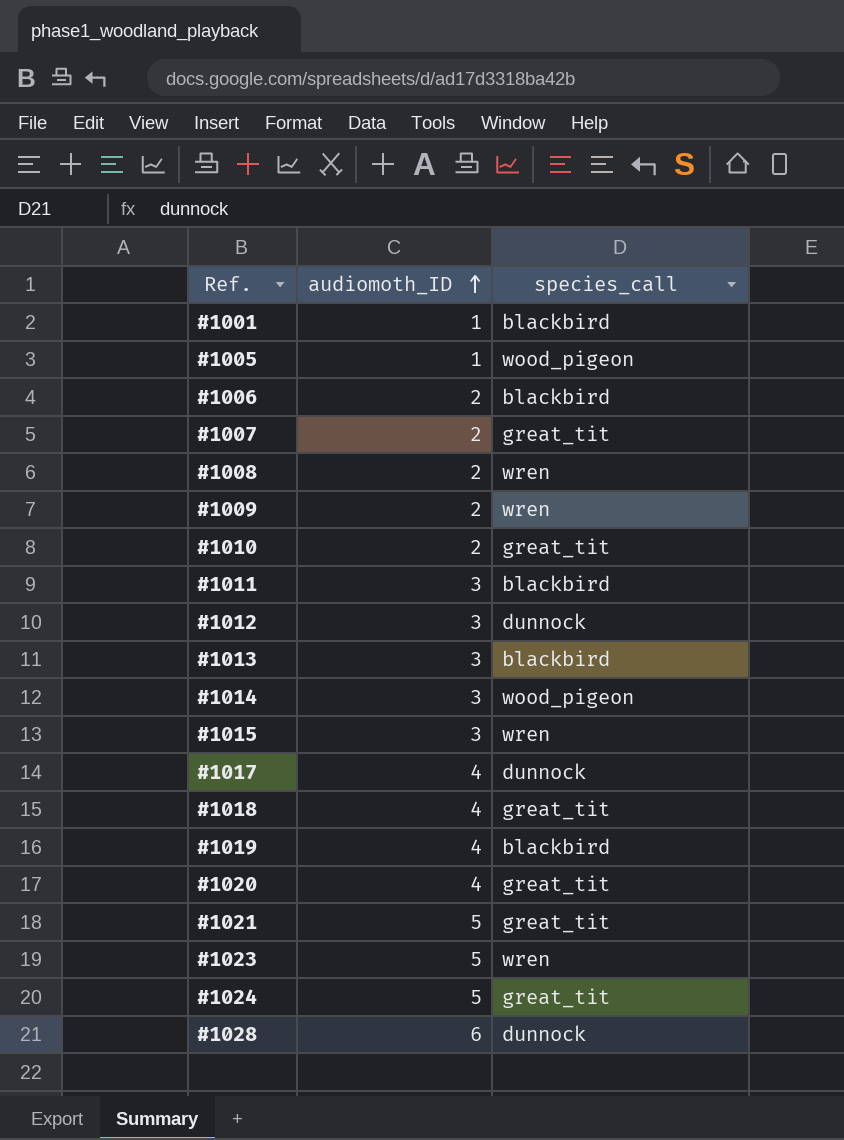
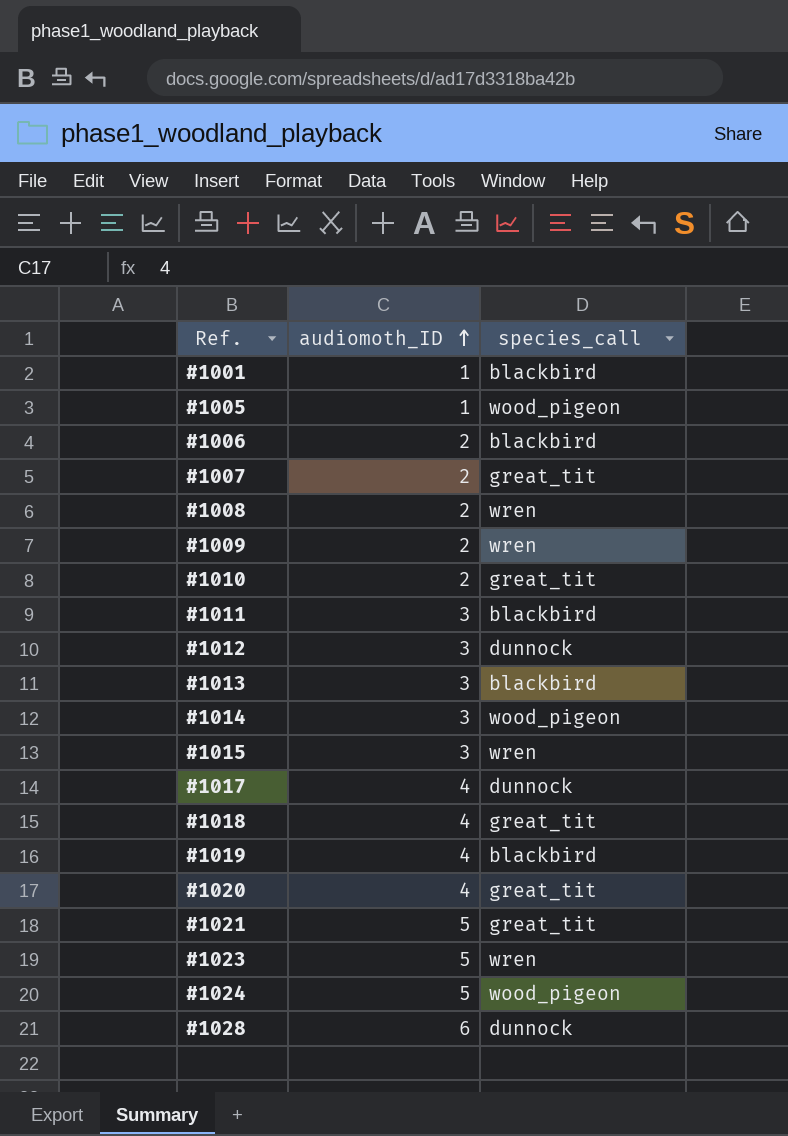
#1024 | species_call: great_tit -> wood_pigeon

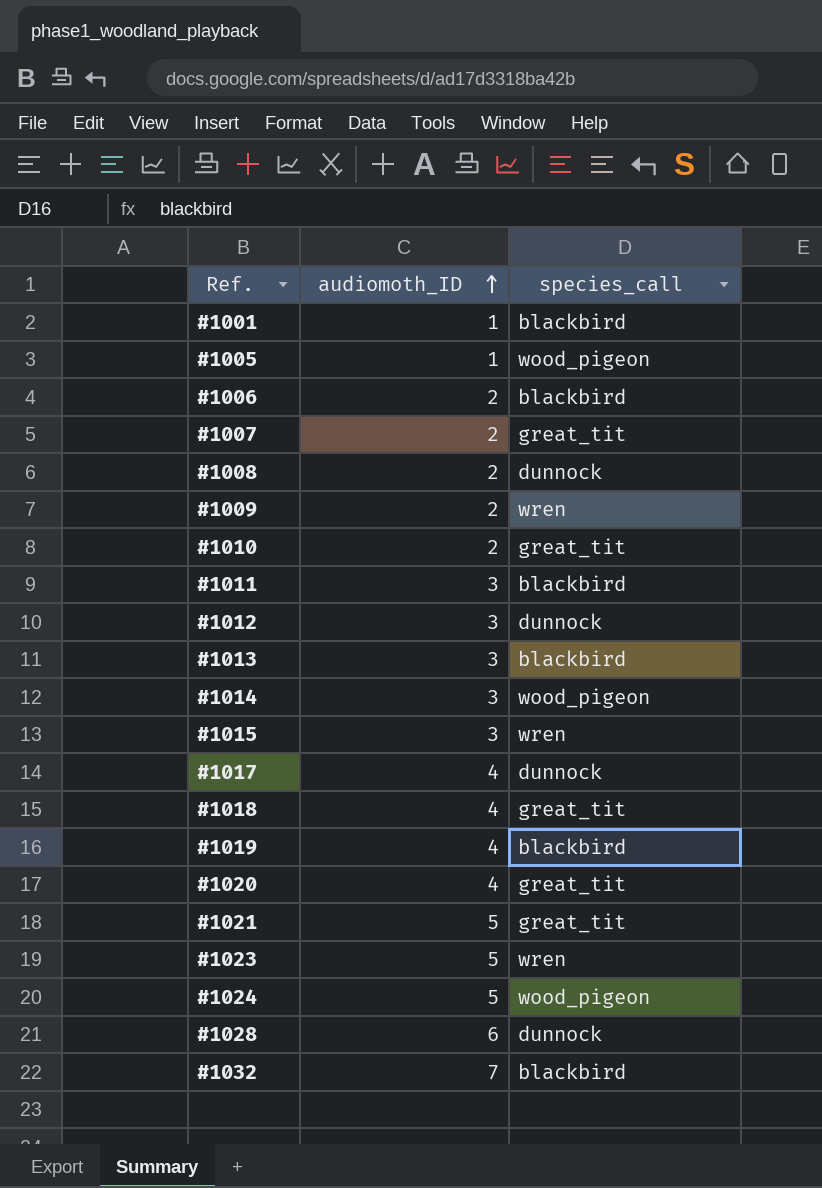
#1008 | species_call: wren -> dunnock
row #1032: none -> 7 | blackbird

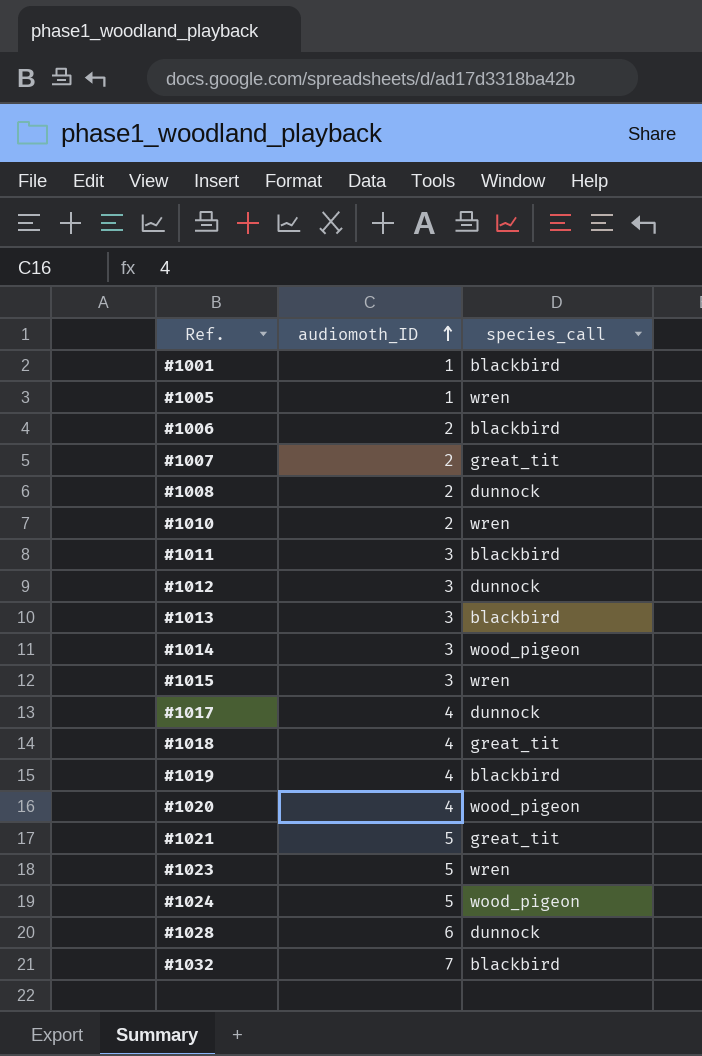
row #1009: 2 | wren -> none
#1005 | species_call: wood_pigeon -> wren
#1010 | species_call: great_tit -> wren
#1020 | species_call: great_tit -> wood_pigeon

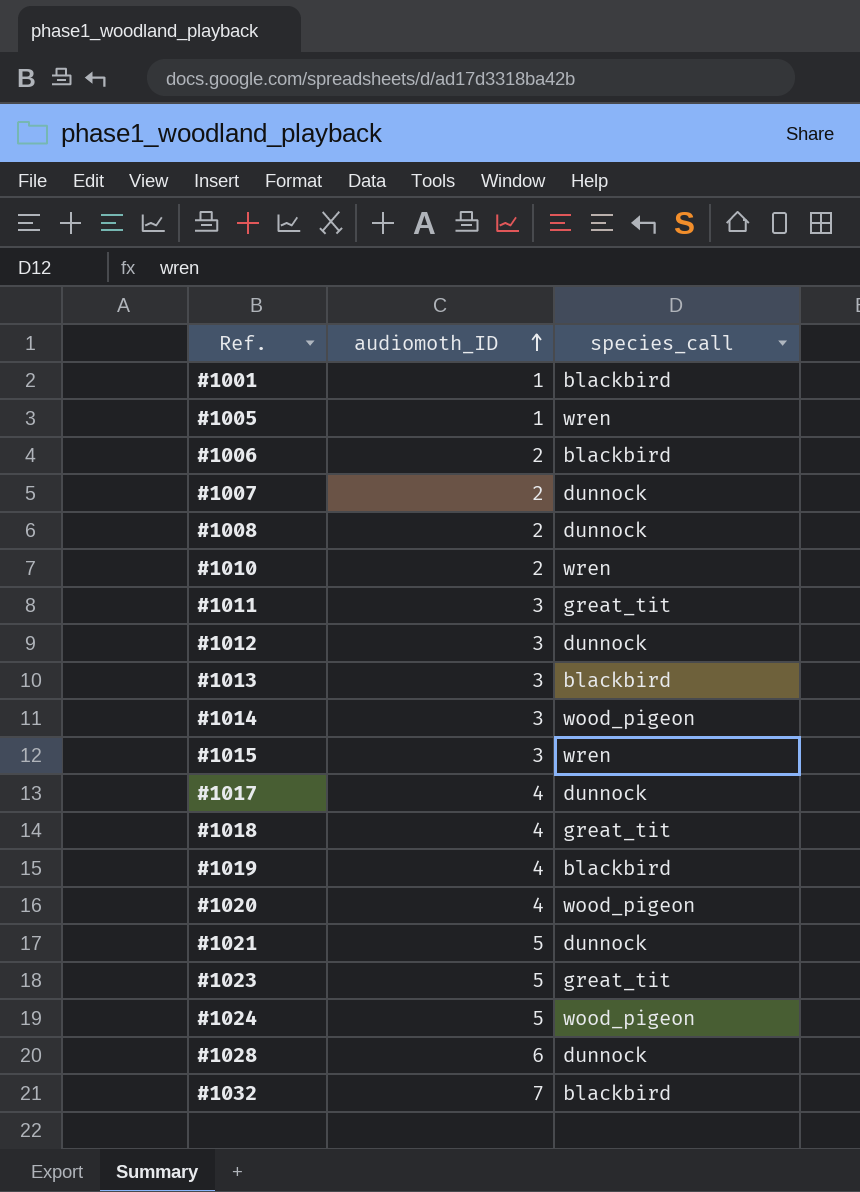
#1007 | species_call: great_tit -> dunnock
#1011 | species_call: blackbird -> great_tit
#1021 | species_call: great_tit -> dunnock
#1023 | species_call: wren -> great_tit

